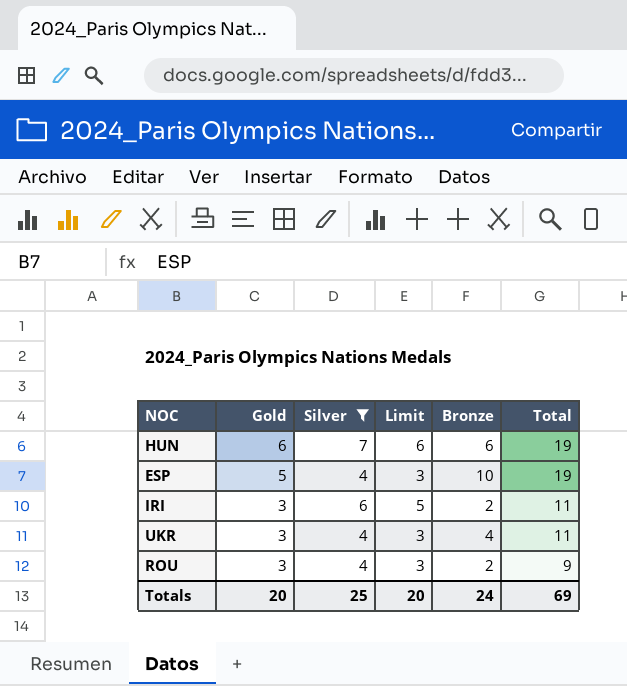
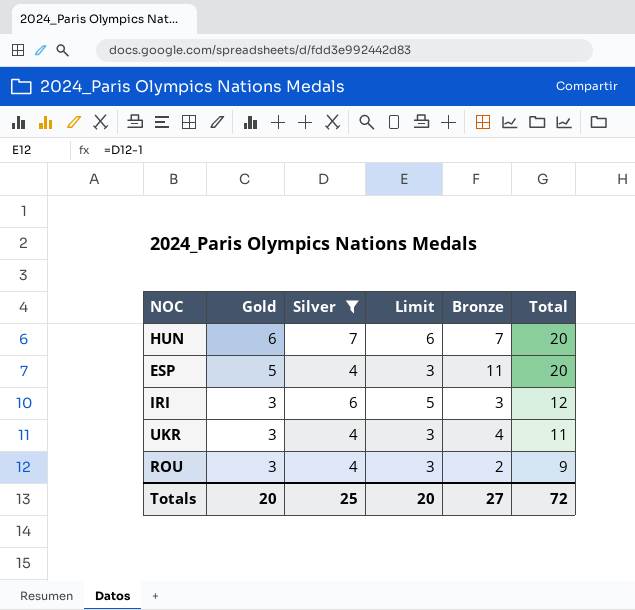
HUN | Bronze: 6 -> 7
HUN | Total: 19 -> 20
ESP | Bronze: 10 -> 11
ESP | Total: 19 -> 20
IRI | Bronze: 2 -> 3
IRI | Total: 11 -> 12
Totals | Bronze: 24 -> 27
Totals | Total: 69 -> 72

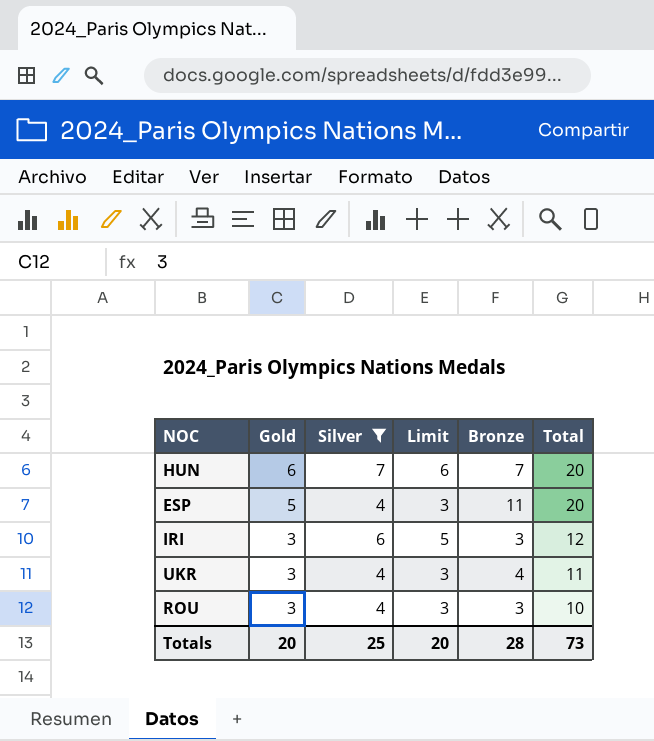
ROU | Bronze: 2 -> 3
ROU | Total: 9 -> 10
Totals | Bronze: 27 -> 28
Totals | Total: 72 -> 73

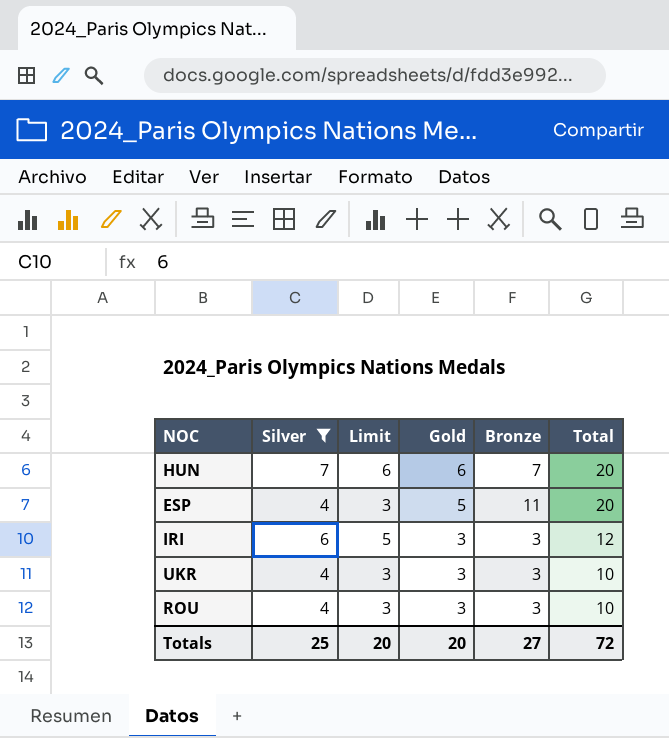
column Gold | position: 2 -> 4
UKR | Bronze: 4 -> 3
UKR | Total: 11 -> 10
Totals | Bronze: 28 -> 27
Totals | Total: 73 -> 72

